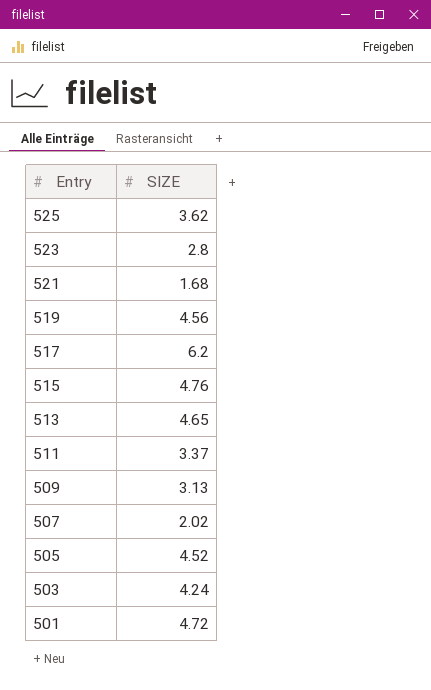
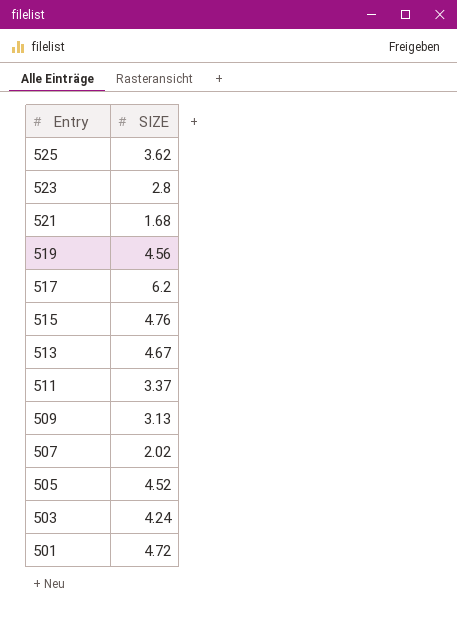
513 | SIZE: 4.65 -> 4.67

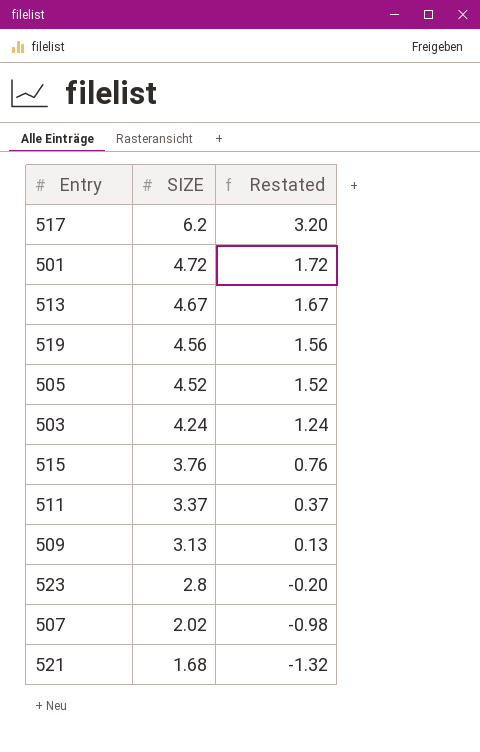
row order: Entry descending -> SIZE descending
column Restated | formula: none -> [SIZE] - 3
row 525: 3.62 -> none
515 | SIZE: 4.76 -> 3.76

